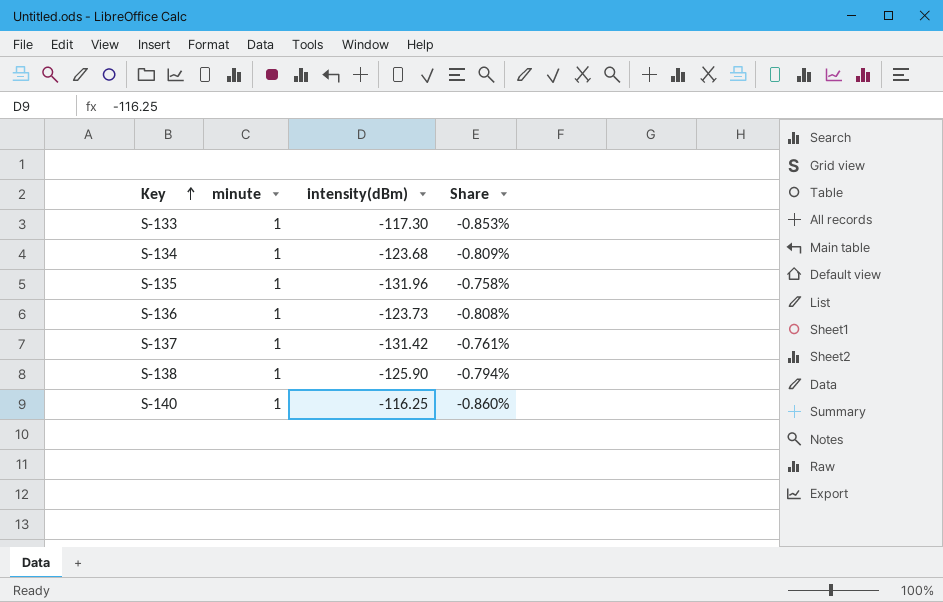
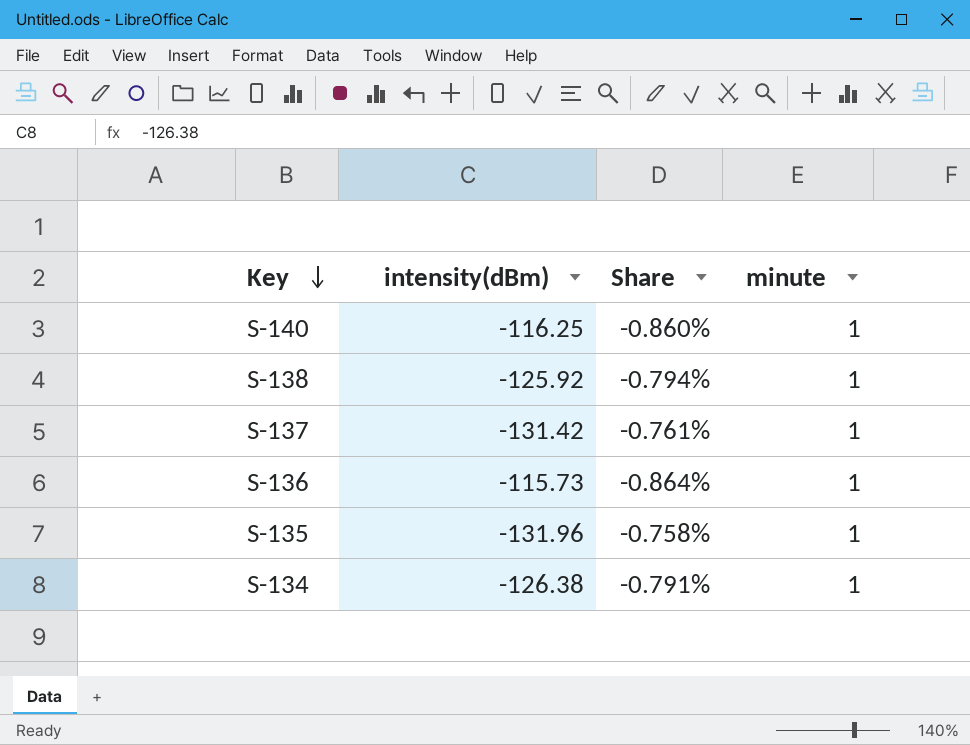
row order: Key ascending -> Key descending
column minute | position: 2 -> 4
row S-133: 1 | -117.30 | -0.853% -> none
S-138 | intensity(dBm): -125.90 -> -125.92
S-136 | intensity(dBm): -123.73 -> -115.73
S-136 | Share: -0.808% -> -0.864%
S-134 | intensity(dBm): -123.68 -> -126.38
S-134 | Share: -0.809% -> -0.791%

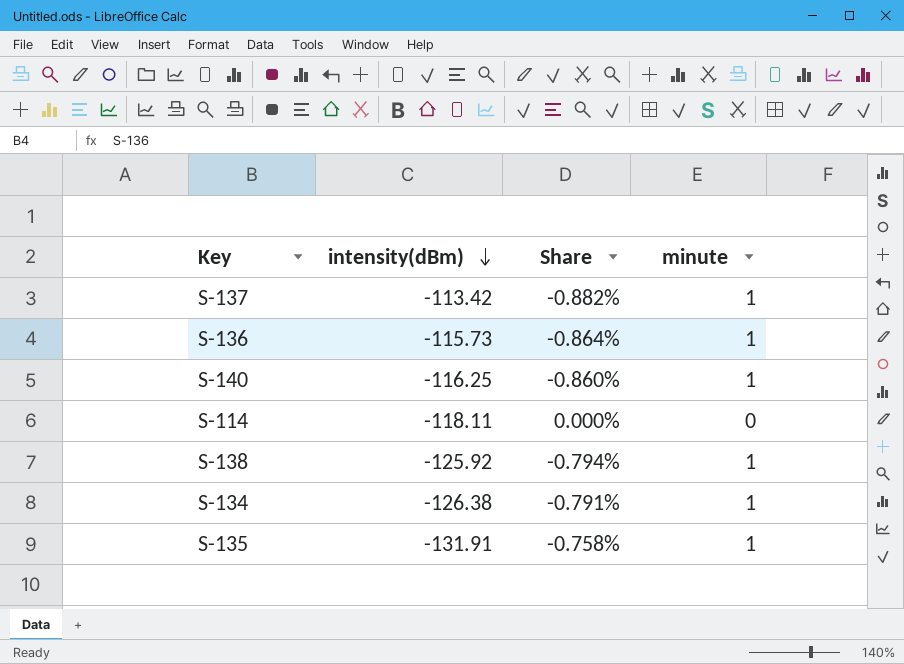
row order: Key descending -> intensity(dBm) descending
S-137 | intensity(dBm): -131.42 -> -113.42
S-137 | Share: -0.761% -> -0.882%
row S-114: none -> -118.11 | 0.000% | 0
S-135 | intensity(dBm): -131.96 -> -131.91

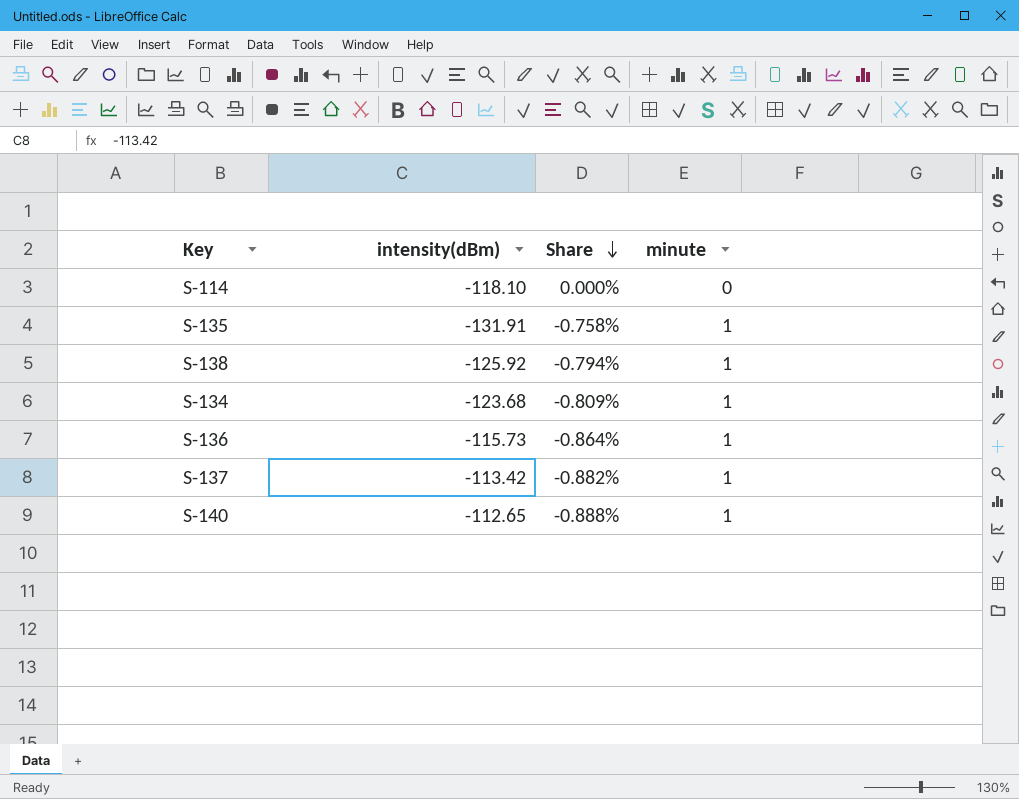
row order: intensity(dBm) descending -> Share descending
S-114 | intensity(dBm): -118.11 -> -118.10
S-134 | intensity(dBm): -126.38 -> -123.68
S-134 | Share: -0.791% -> -0.809%
S-140 | intensity(dBm): -116.25 -> -112.65
S-140 | Share: -0.860% -> -0.888%

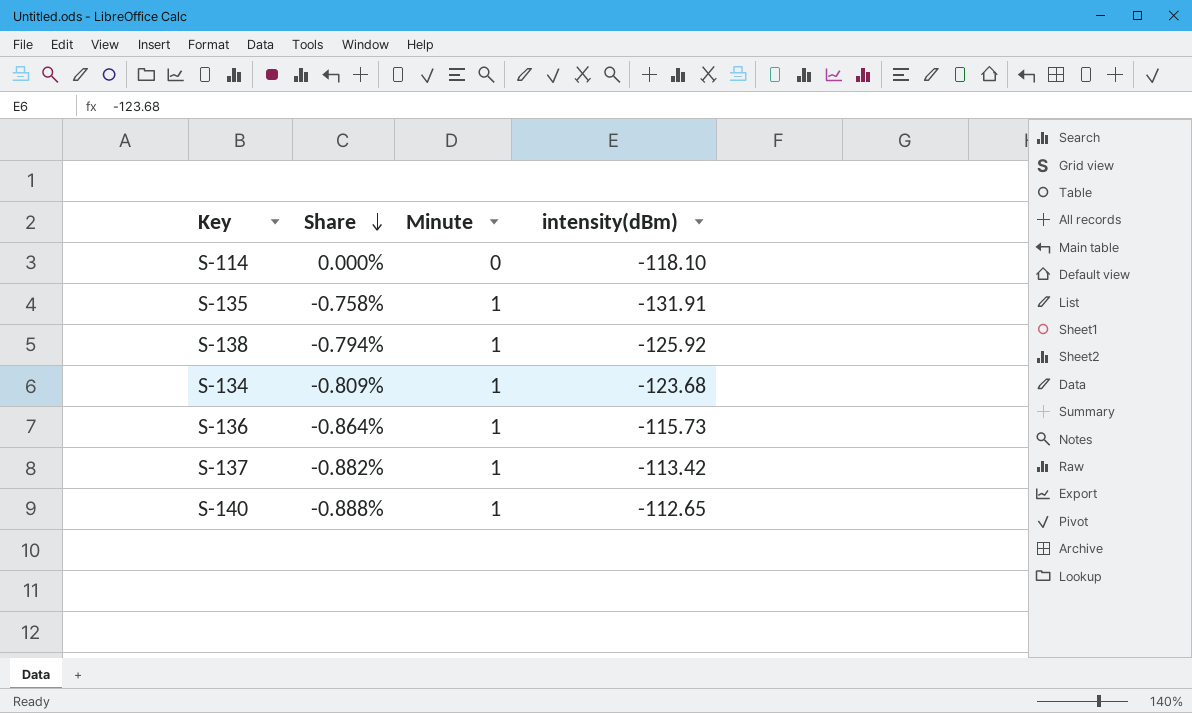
column name: minute -> Minute
column intensity(dBm) | position: 2 -> 4

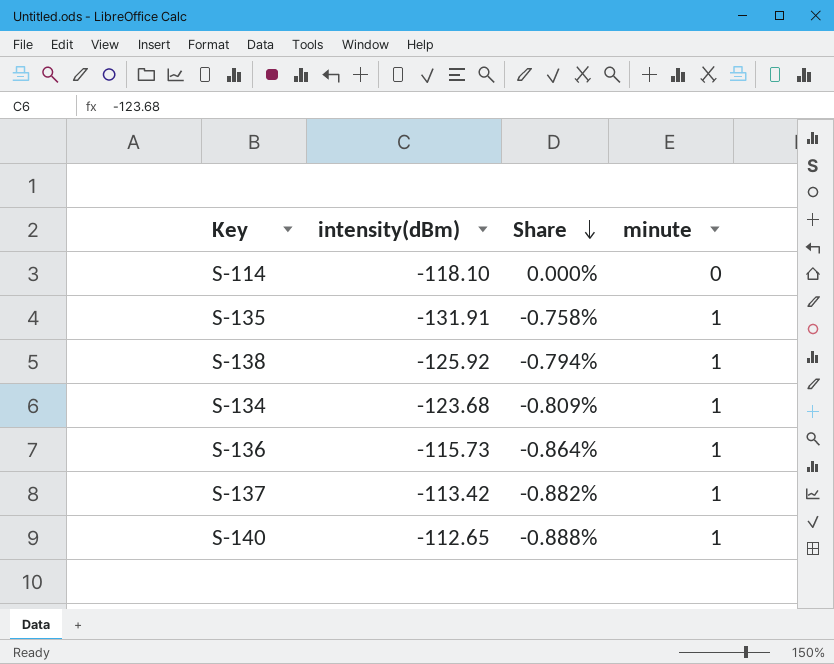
column intensity(dBm) | position: 4 -> 2
column name: Minute -> minute

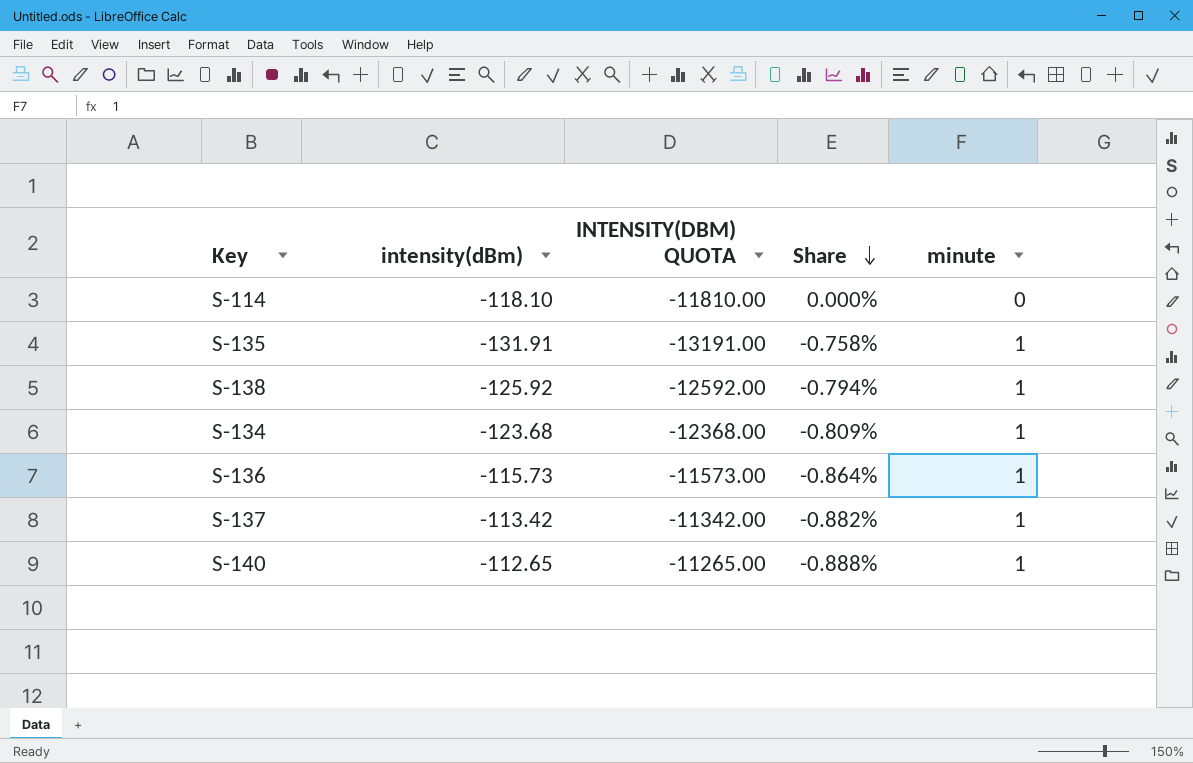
column INTENSITY(DBM) QUOTA | formula: none -> [intensity(dBm)] * 100

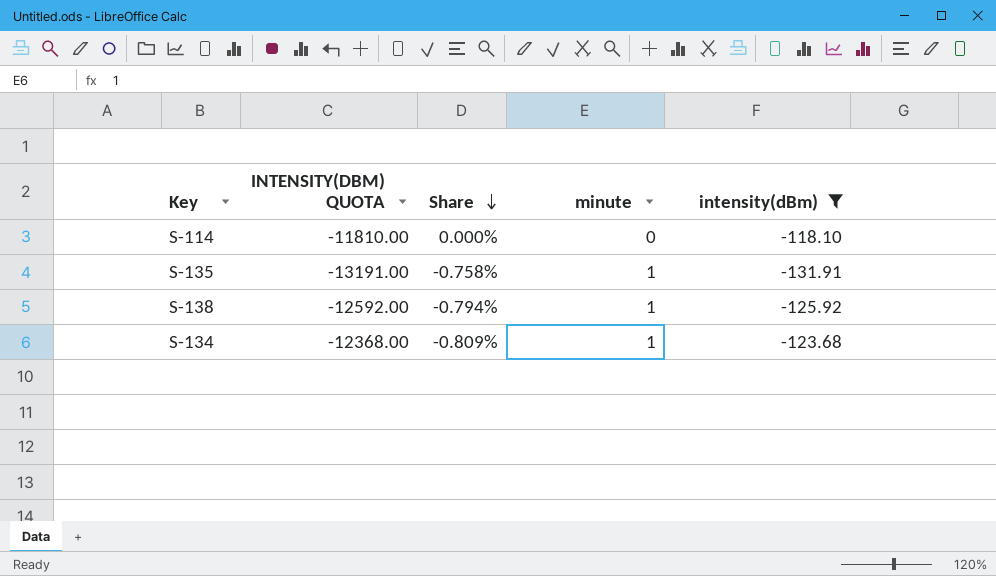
filter: none -> intensity(dBm) <= -118.10
column intensity(dBm) | position: 2 -> 5

